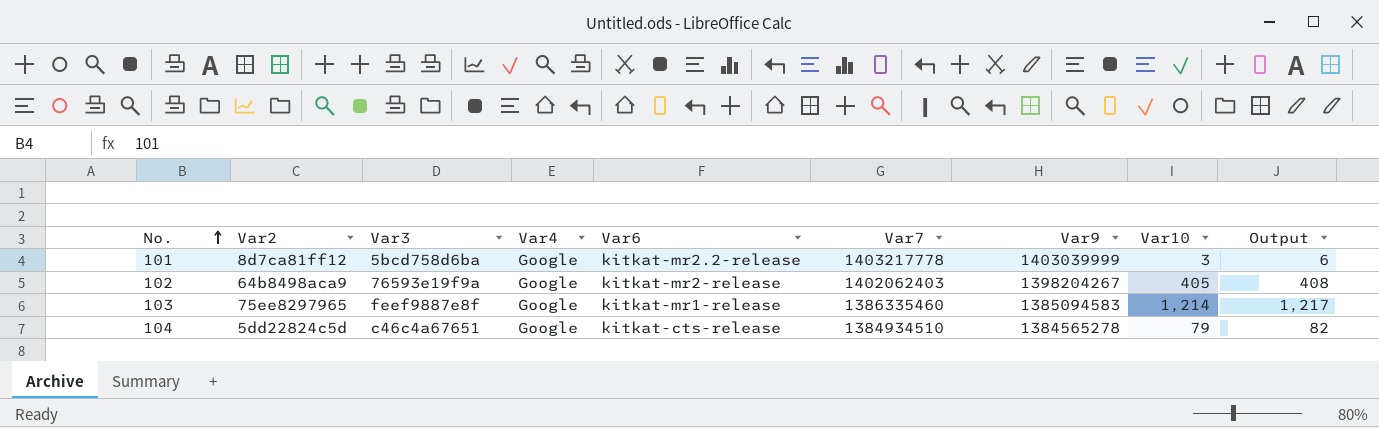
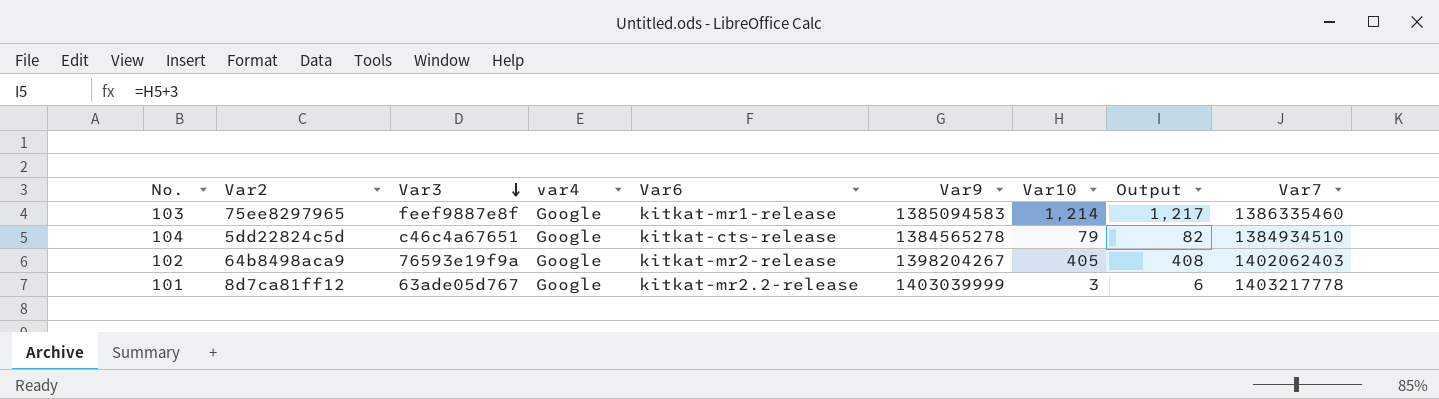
row order: No. ascending -> Var3 descending
column name: Var4 -> var4
column Var7 | position: 6 -> 9
101 | Var3: 5bcd758d6ba -> 63ade05d767

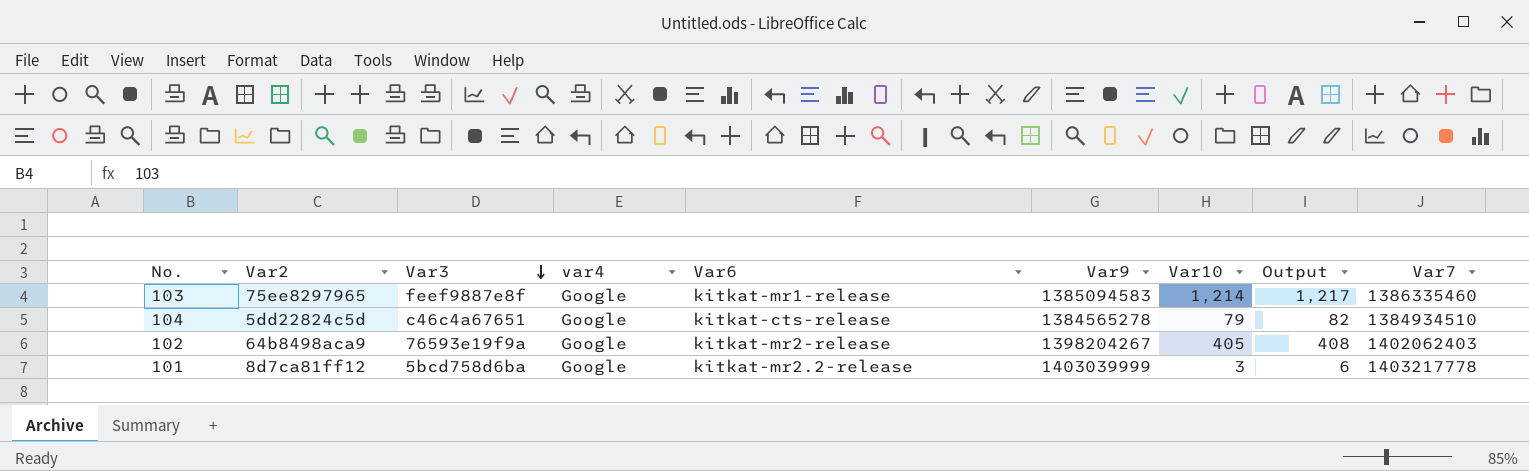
101 | Var3: 63ade05d767 -> 5bcd758d6ba

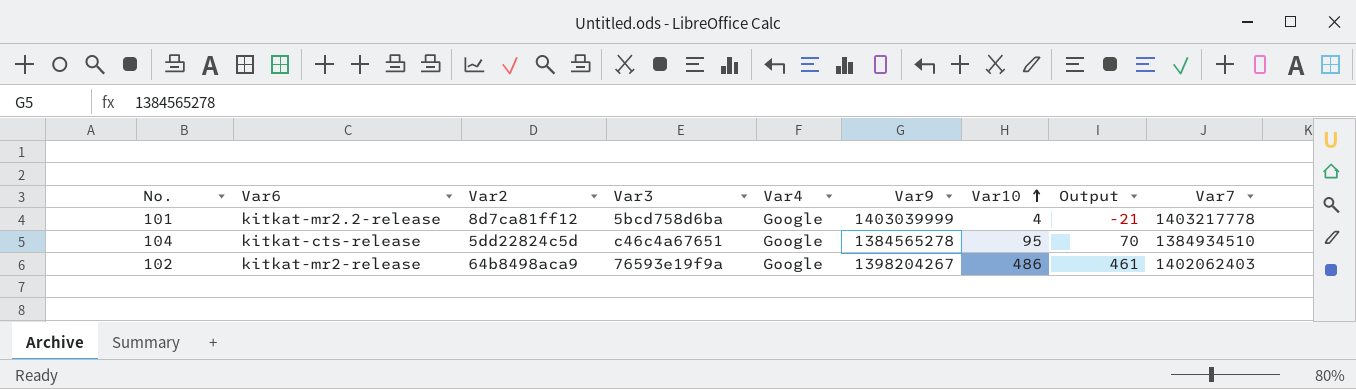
row order: Var3 descending -> Var10 ascending
column Var6 | position: 5 -> 2
column name: var4 -> Var4
column Output | formula: [Var10] + 3 -> [Var10] - 25
row 103: 75ee8297965 | feef9887e8f | Google | kitkat-mr1-release | 1385094583 | 1,214 | 1,217 | 1386335460 -> none
101 | Var10: 3 -> 4
104 | Var10: 79 -> 95
102 | Var10: 405 -> 486

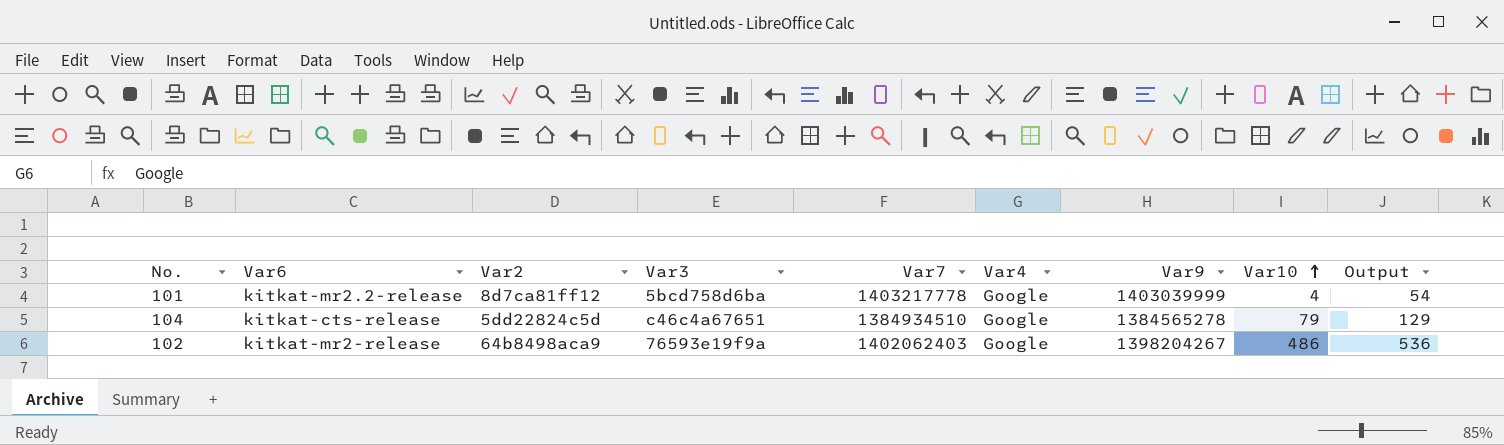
column Var7 | position: 9 -> 5
column Output | formula: [Var10] - 25 -> [Var10] + 50
104 | Var10: 95 -> 79

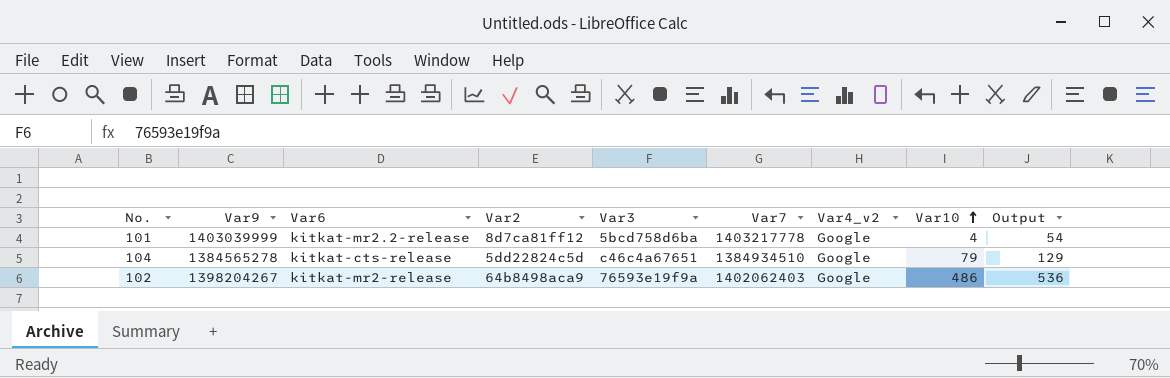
column Var9 | position: 7 -> 2
column name: Var4 -> Var4_v2

